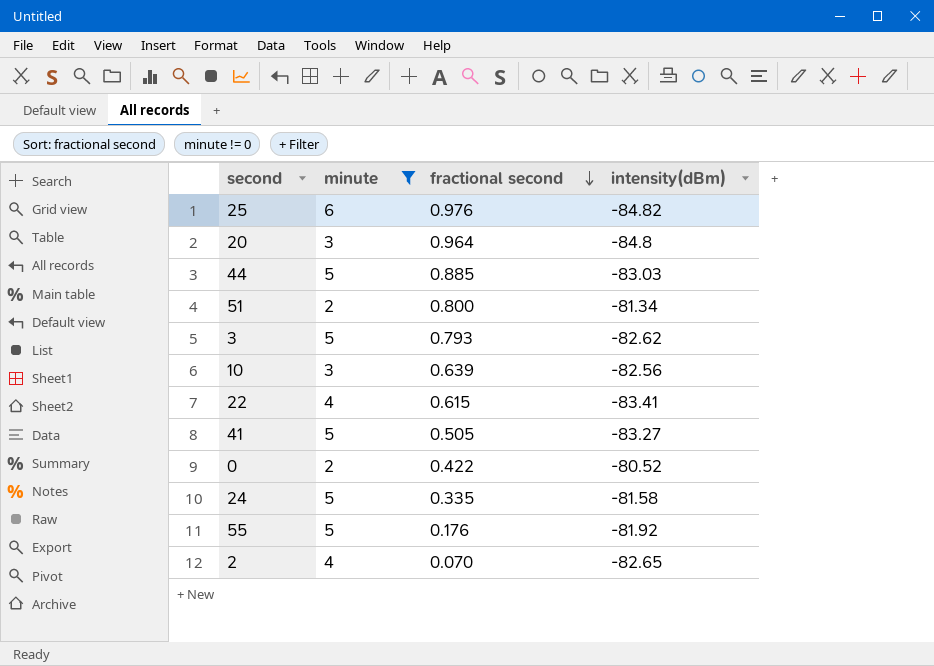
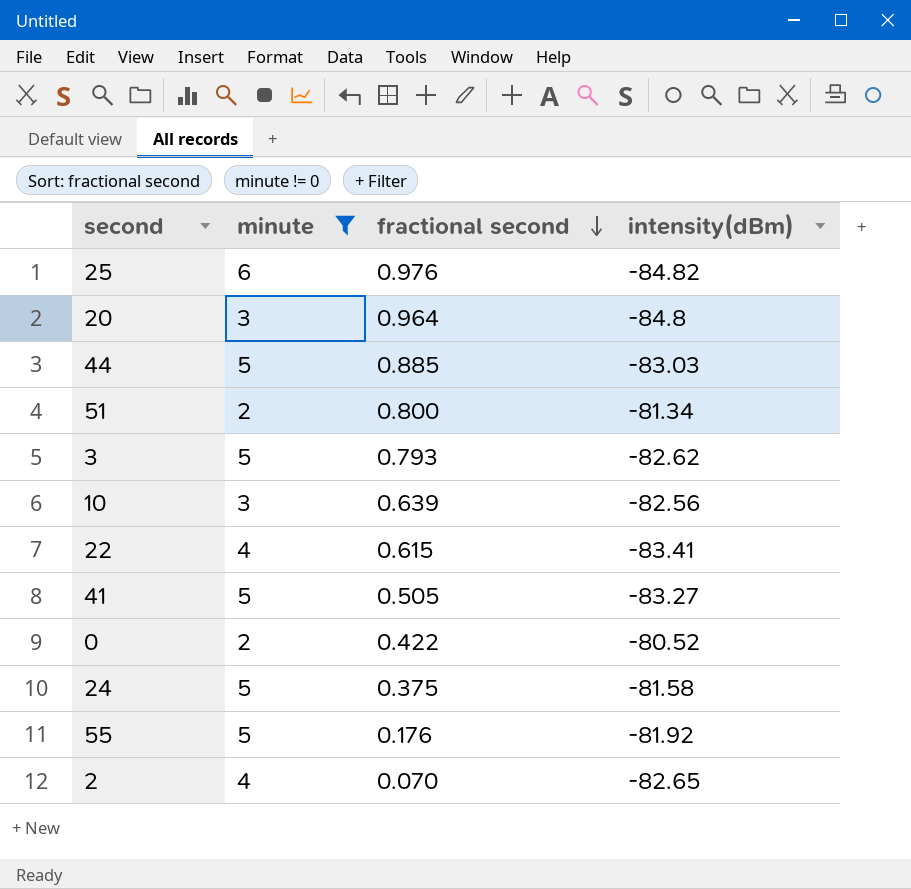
24 | fractional second: 0.335 -> 0.375

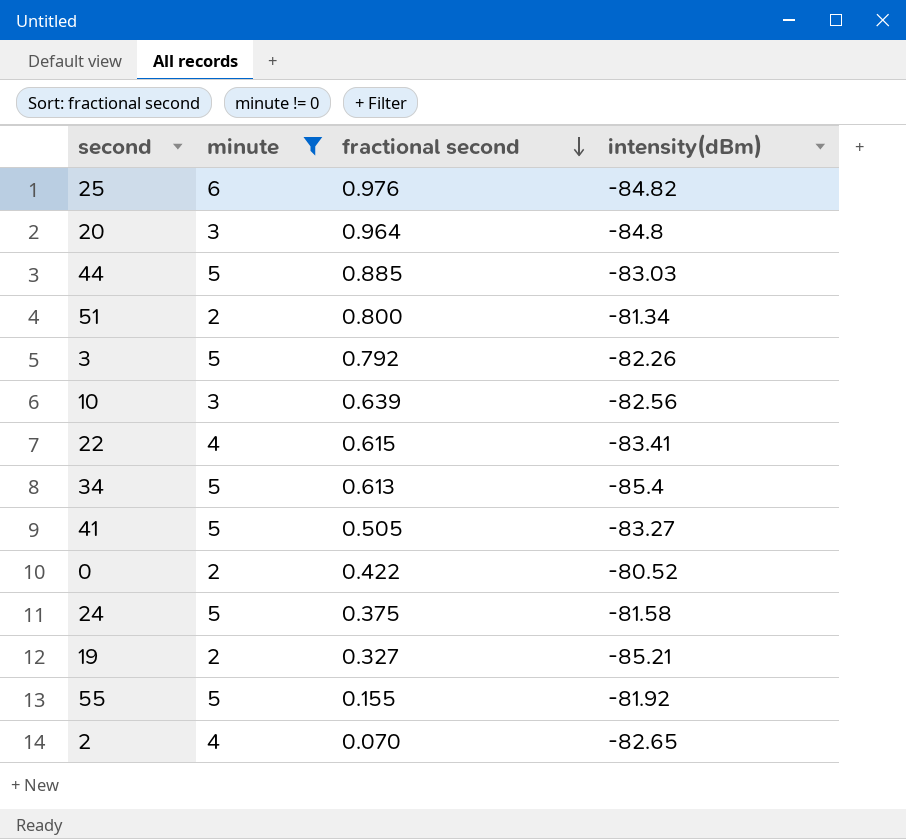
3 | fractional second: 0.793 -> 0.792
3 | intensity(dBm): -82.62 -> -82.26
row 34: none -> 5 | 0.613 | -85.4
row 19: none -> 2 | 0.327 | -85.21
55 | fractional second: 0.176 -> 0.155

